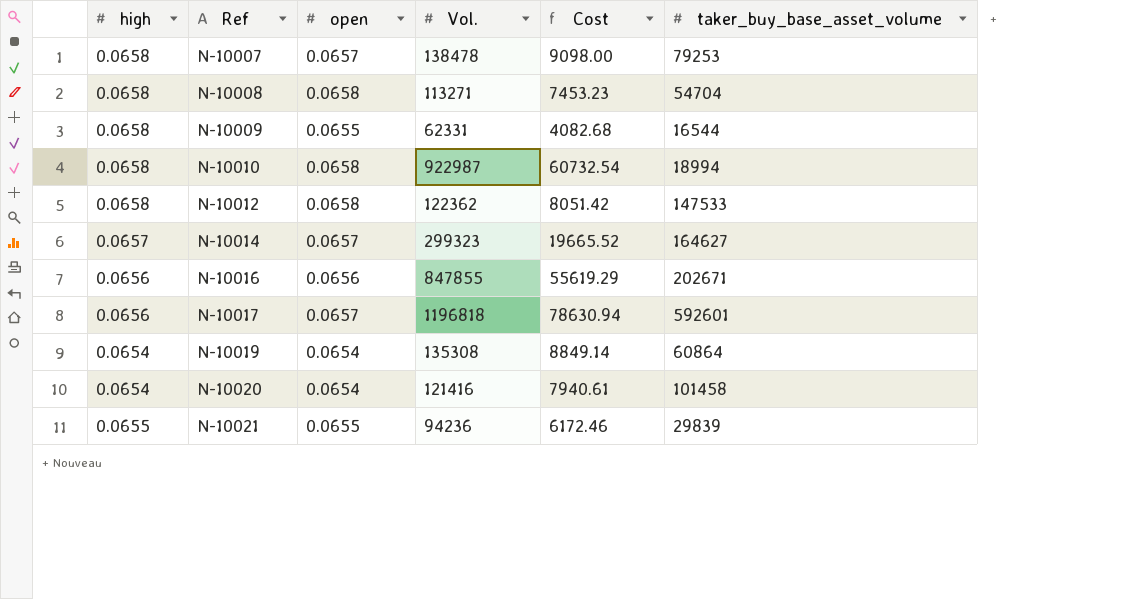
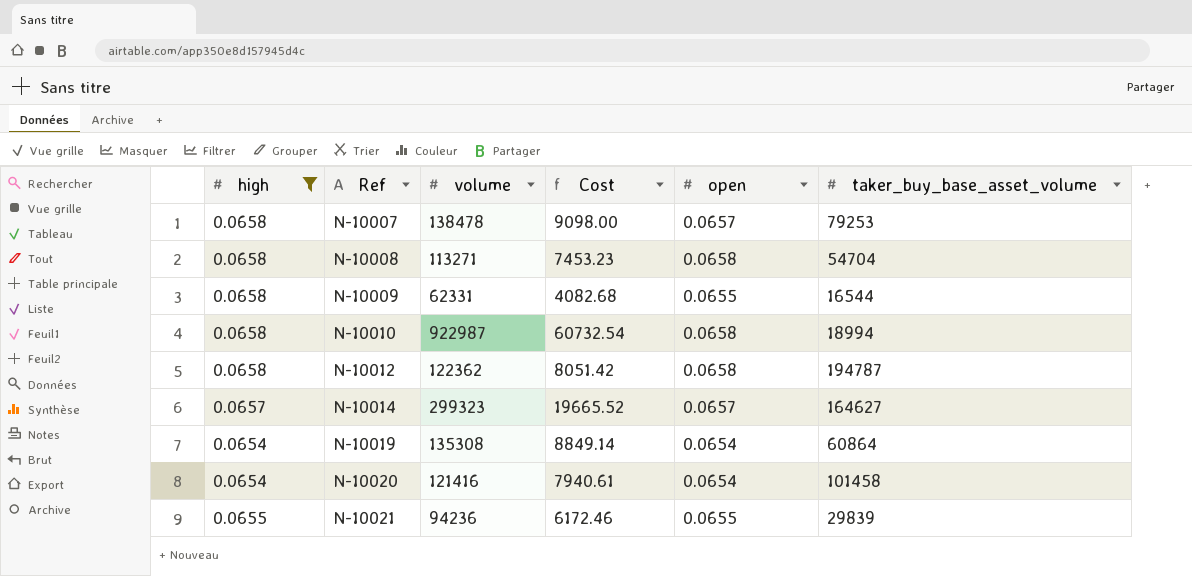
filter: none -> high != 0.0656
column name: Vol. -> volume
column open | position: 3 -> 5
N-10012 | taker_buy_base_asset_volume: 147533 -> 194787

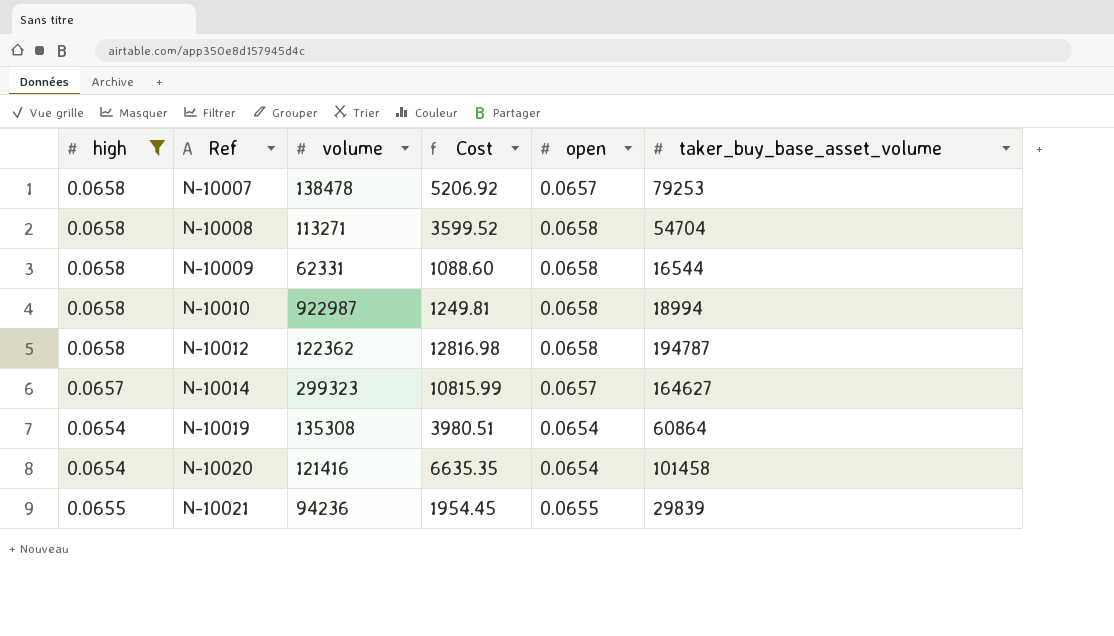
column Cost | formula: [volume] * [open] -> [open] * [taker_buy_base_asset_volume]
N-10009 | open: 0.0655 -> 0.0658

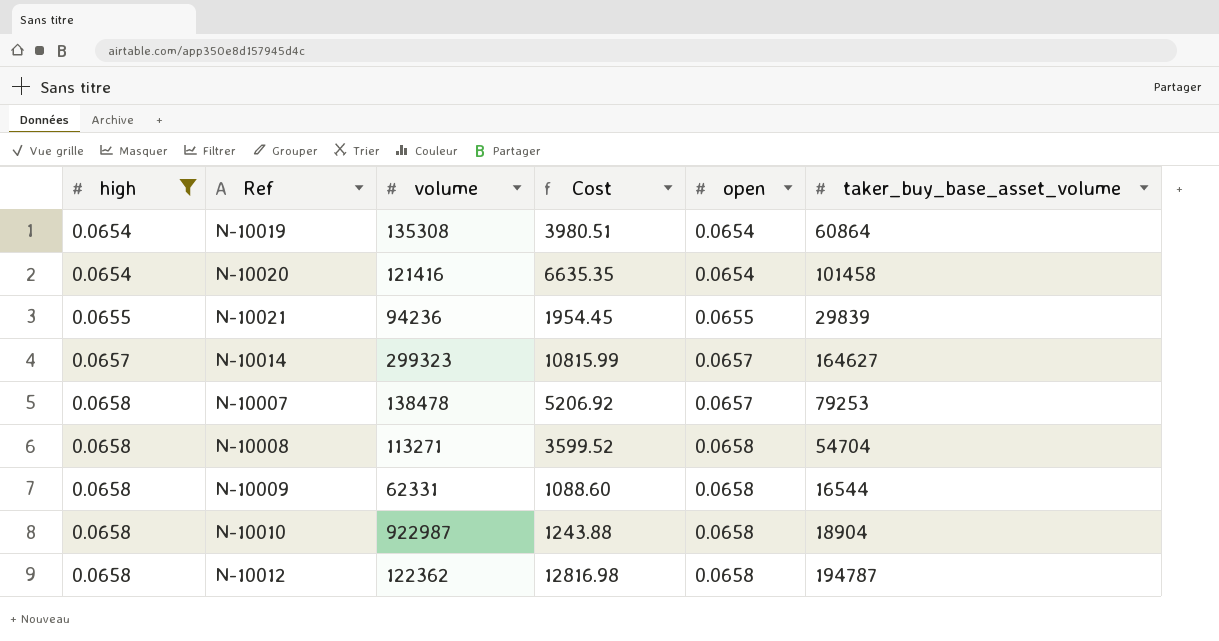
row order: Ref ascending -> high ascending
N-10010 | Cost: 1249.81 -> 1243.88
N-10010 | taker_buy_base_asset_volume: 18994 -> 18904

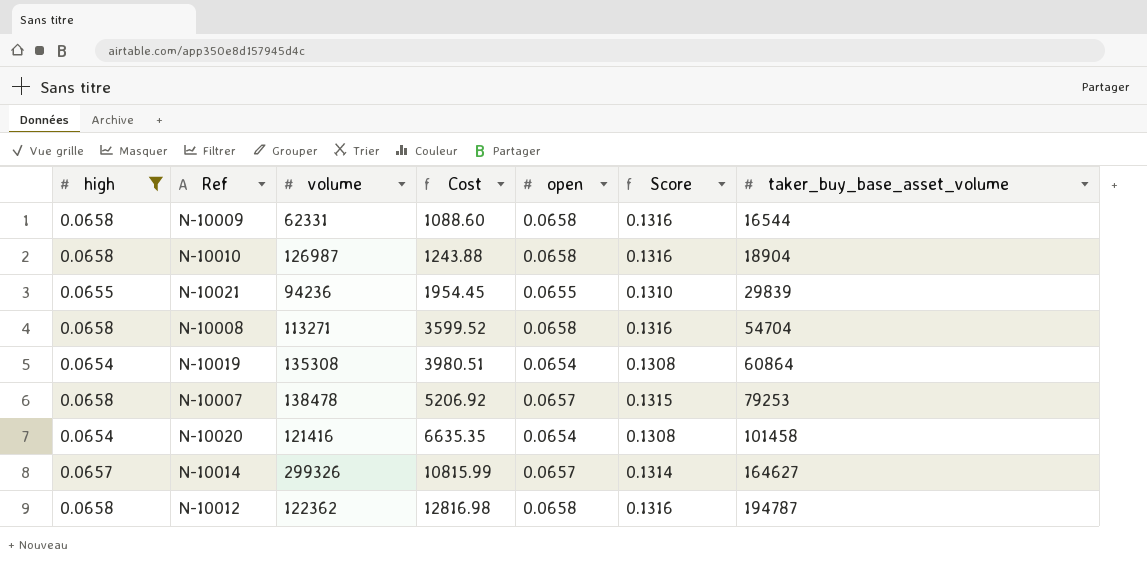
row order: high ascending -> Cost ascending
column Score | formula: none -> [high] + [open]
N-10010 | volume: 922987 -> 126987
N-10014 | volume: 299323 -> 299326

